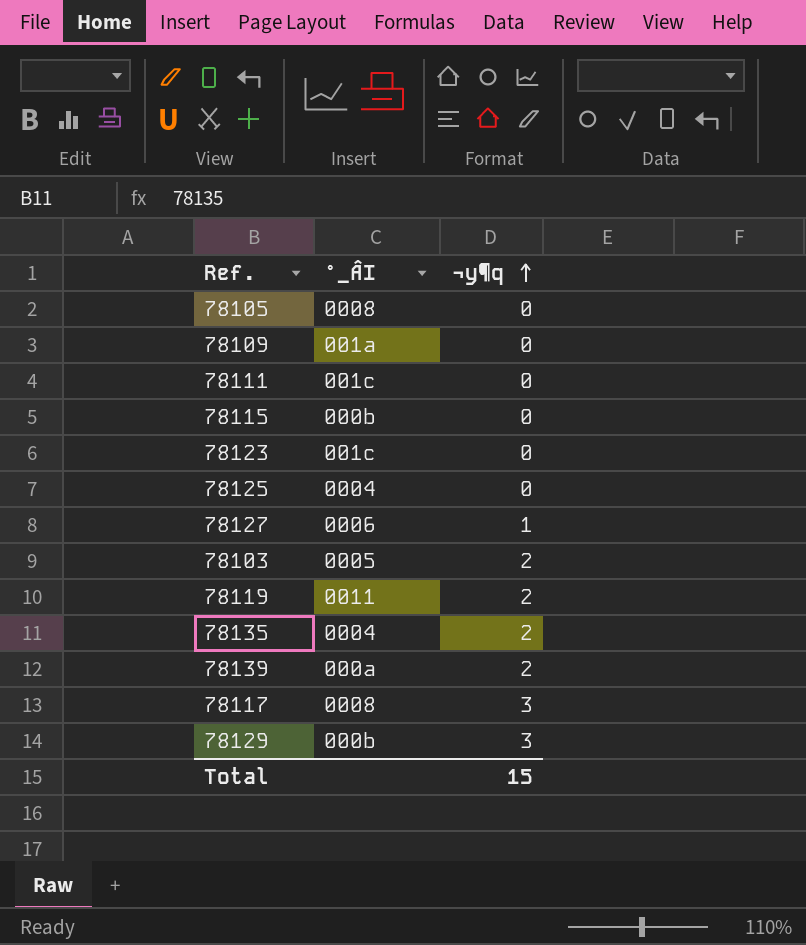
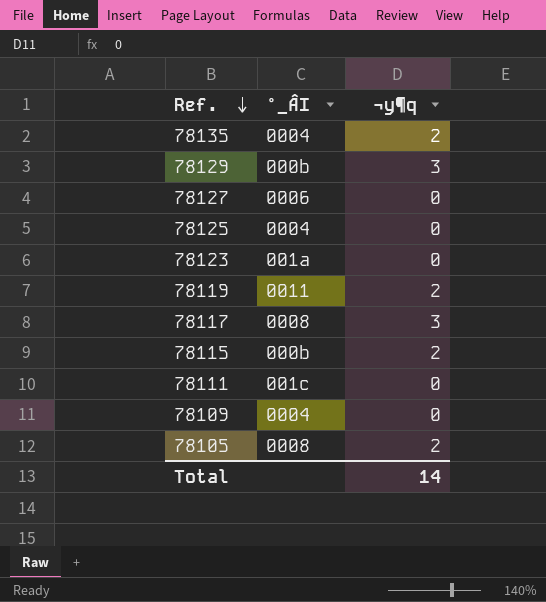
row order: ¬y¶q ascending -> Ref. descending
row 78103: 0005 | 2 -> none
row 78139: 000a | 2 -> none
78127 | ¬y¶q: 1 -> 0
78123 | °_ÂI: 001c -> 001a
78115 | ¬y¶q: 0 -> 2
78109 | °_ÂI: 001a -> 0004
78105 | ¬y¶q: 0 -> 2
Total | ¬y¶q: 15 -> 14

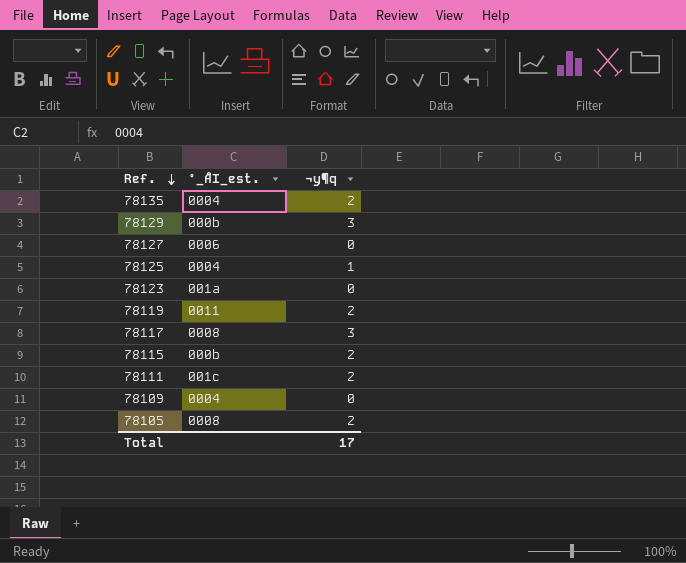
column name: °_ÂI -> °_ÂI_est.
78125 | ¬y¶q: 0 -> 1
78111 | ¬y¶q: 0 -> 2
Total | ¬y¶q: 14 -> 17

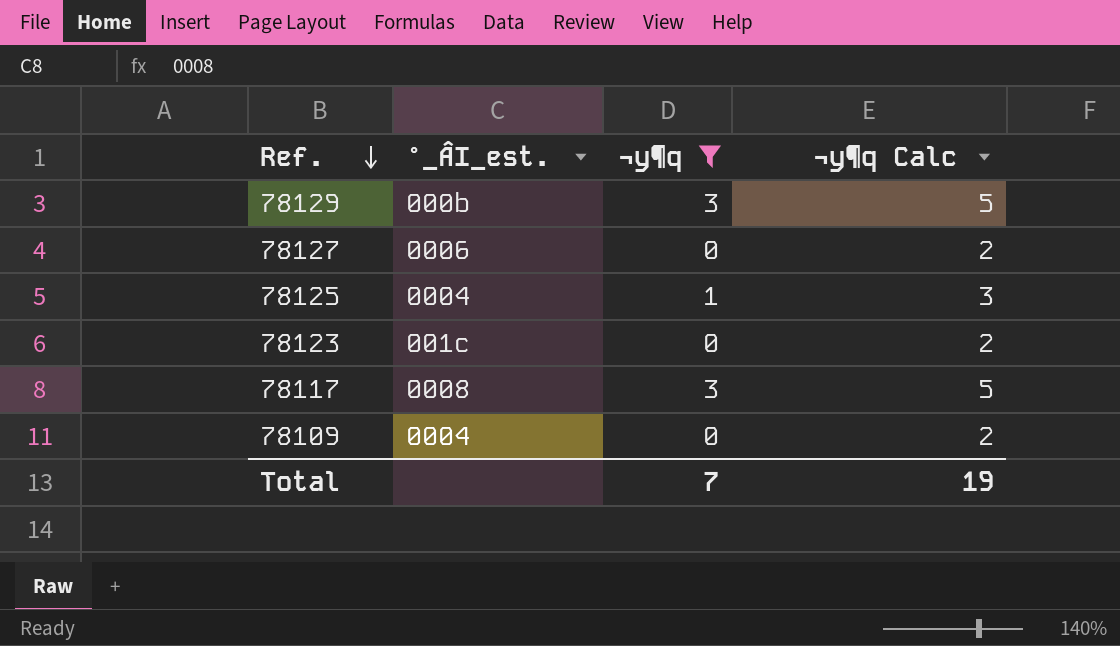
filter: none -> ¬y¶q != 2
column ¬y¶q Calc | formula: none -> [¬y¶q] + 2
78123 | °_ÂI_est.: 001a -> 001c
Total | ¬y¶q: 17 -> 7

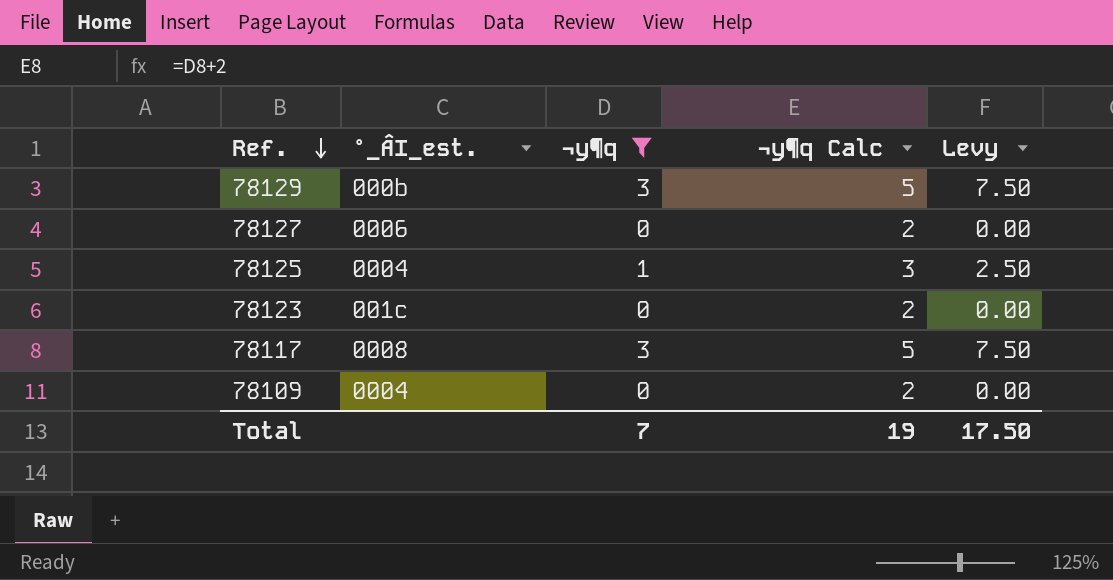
column Levy | formula: none -> [¬y¶q] * 2.5

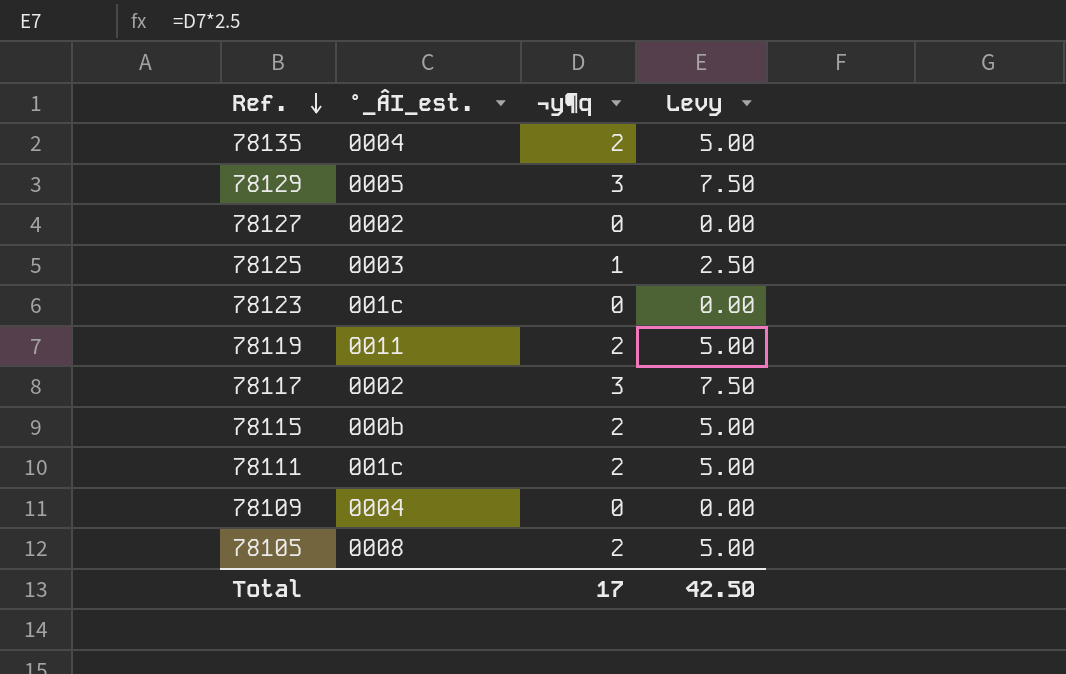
filter: ¬y¶q != 2 -> none
column ¬y¶q Calc | formula: [¬y¶q] + 2 -> none
78129 | °_ÂI_est.: 000b -> 0005
78127 | °_ÂI_est.: 0006 -> 0002
78125 | °_ÂI_est.: 0004 -> 0003
78117 | °_ÂI_est.: 0008 -> 0002
Total | ¬y¶q: 7 -> 17
Total | Levy: 17.50 -> 42.50

